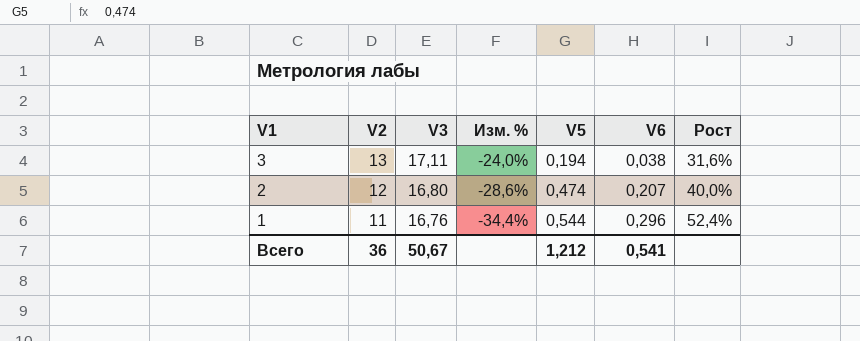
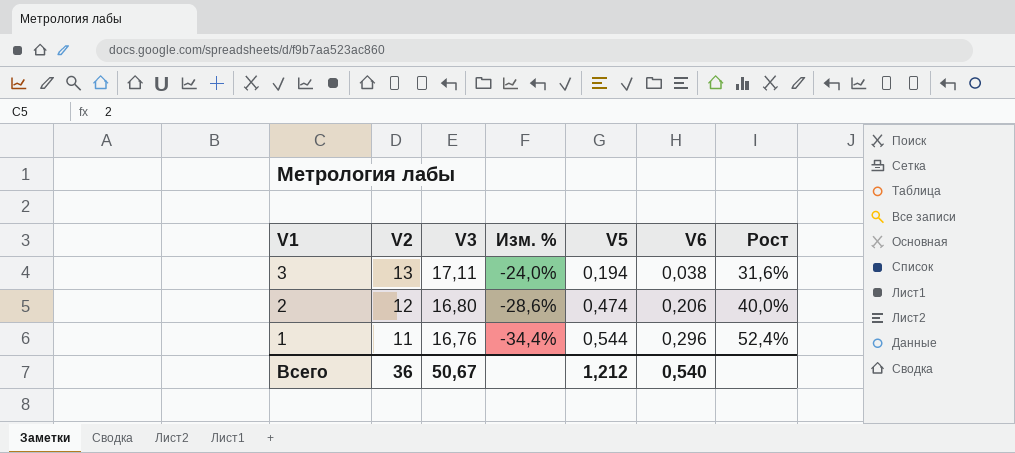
2 | V6: 0,207 -> 0,206
Всего | V6: 0,541 -> 0,540

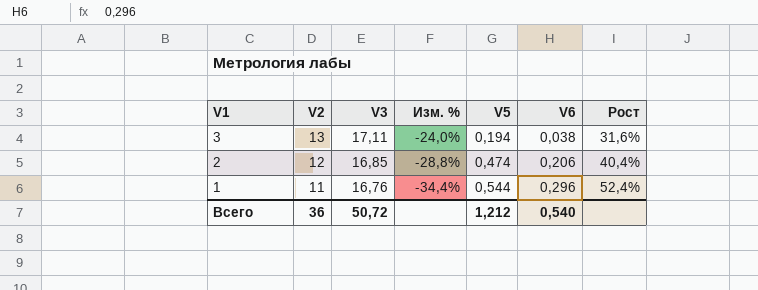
2 | V3: 16,80 -> 16,85
2 | Изм. %: -28,6% -> -28,8%
2 | Рост: 40,0% -> 40,4%
Всего | V3: 50,67 -> 50,72

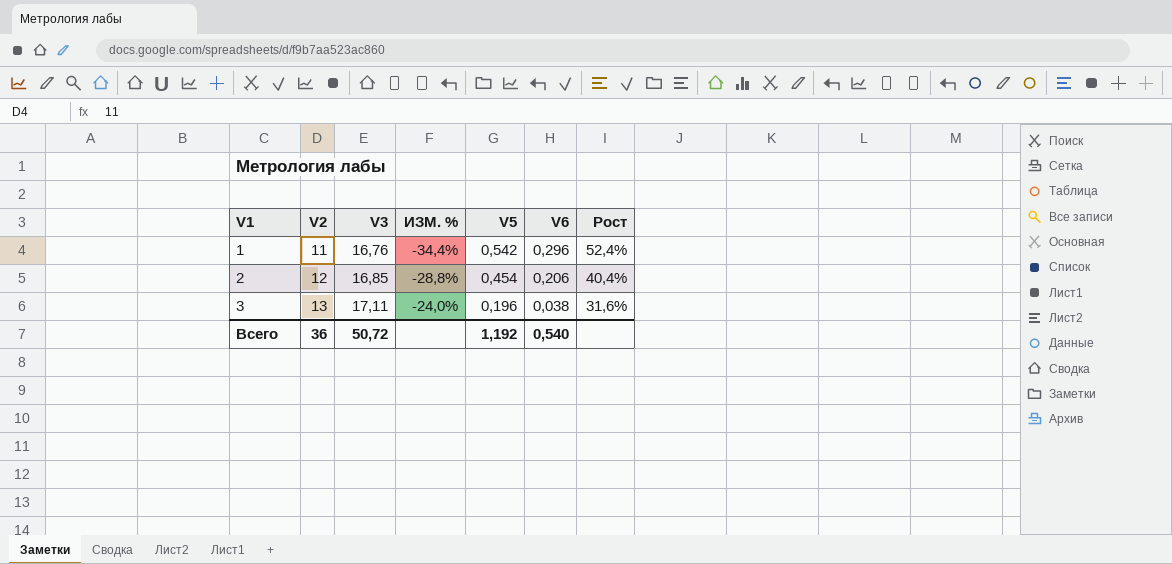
row order: V1 descending -> V1 ascending
column name: Изм. % -> ИЗМ. %
1 | V5: 0,544 -> 0,542
2 | V5: 0,474 -> 0,454
3 | V5: 0,194 -> 0,196
Всего | V5: 1,212 -> 1,192

